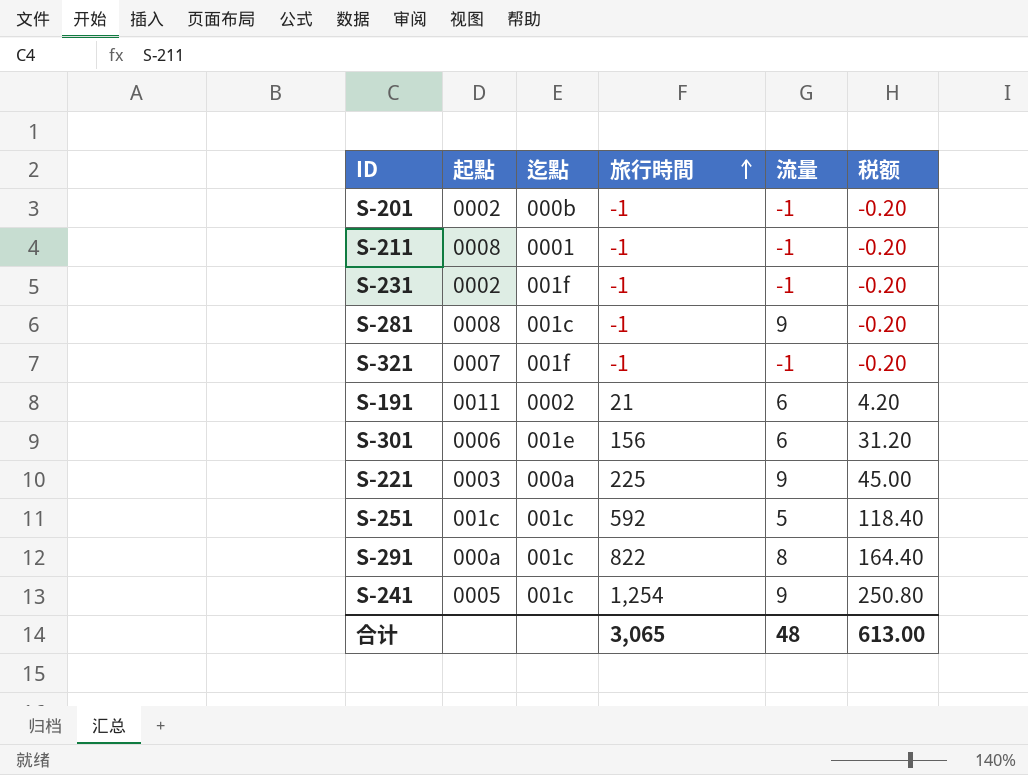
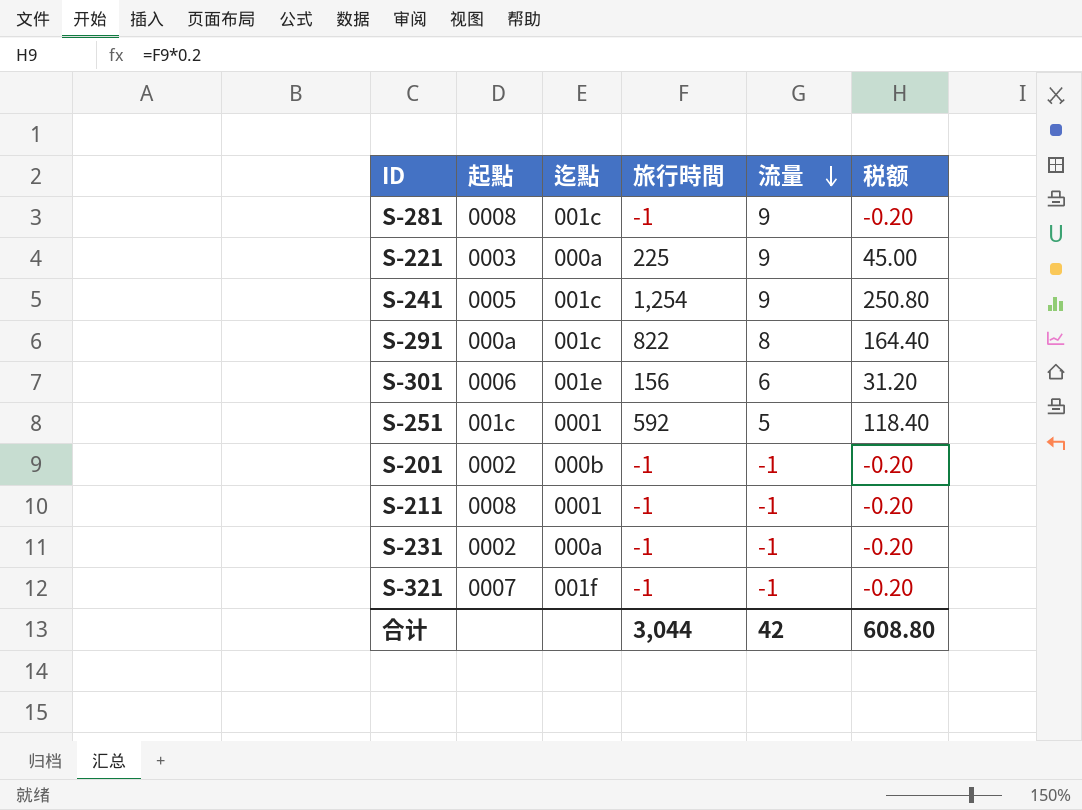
row order: 旅行時間 ascending -> 流量 descending
row S-191: 0011 | 0002 | 21 | 6 | 4.20 -> none
S-251 | 迄點: 001c -> 0001
S-231 | 迄點: 001f -> 000a
合计 | 旅行時間: 3,065 -> 3,044
合计 | 流量: 48 -> 42
合计 | 税额: 613.00 -> 608.80

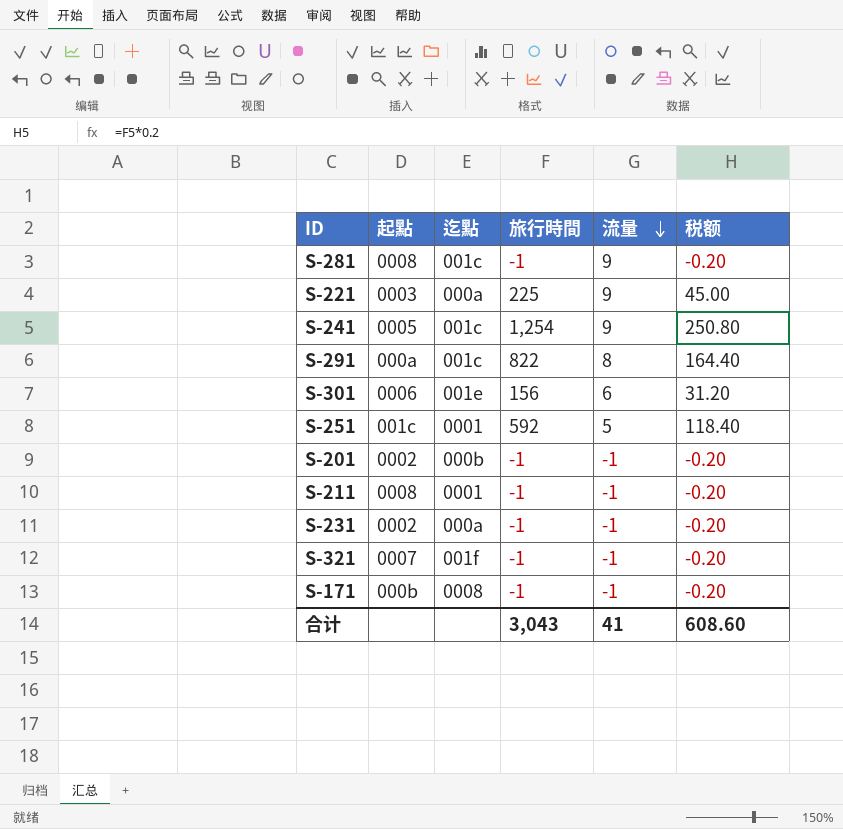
row S-171: none -> 000b | 0008 | -1 | -1 | -0.20
合计 | 旅行時間: 3,044 -> 3,043
合计 | 流量: 42 -> 41
合计 | 税额: 608.80 -> 608.60

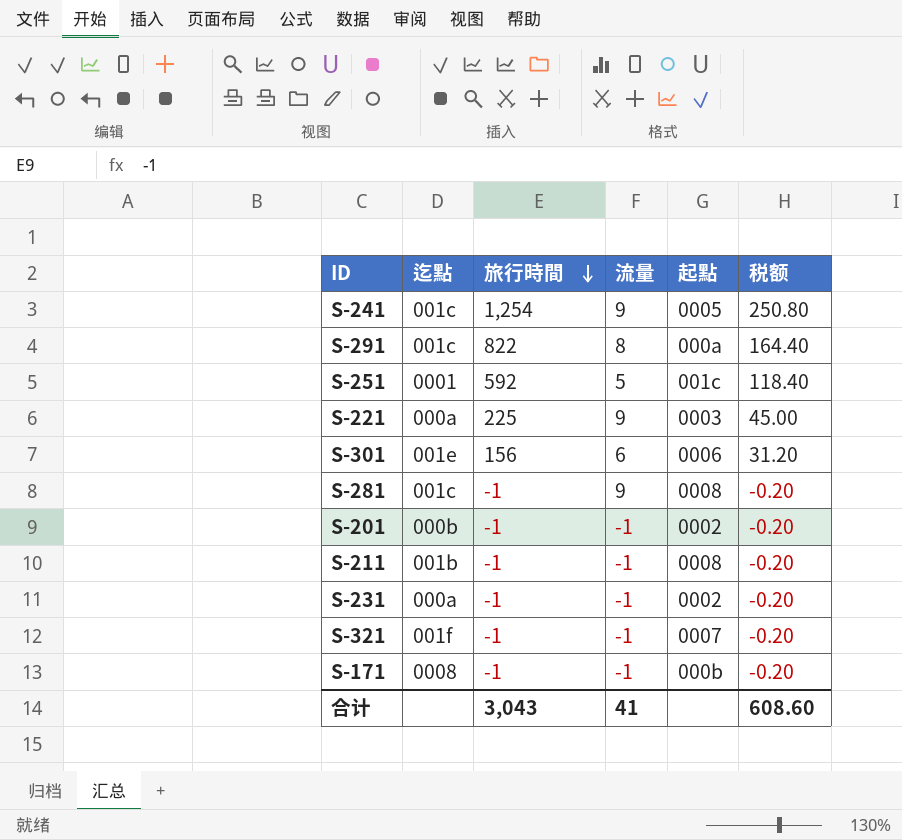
row order: 流量 descending -> 旅行時間 descending
column 起點 | position: 2 -> 5
S-211 | 迄點: 0001 -> 001b

